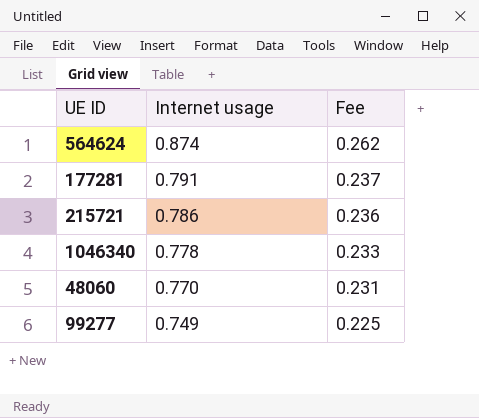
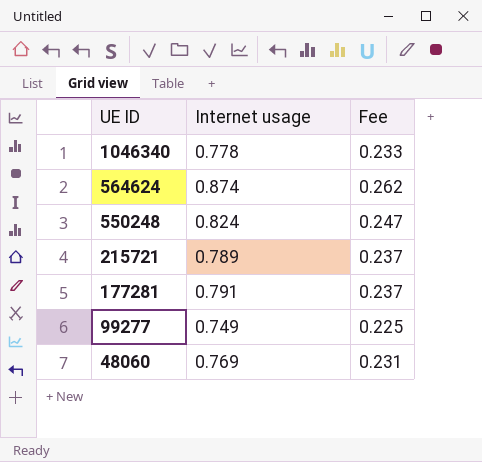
row order: Internet usage descending -> UE ID descending
row 550248: none -> 0.824 | 0.247
215721 | Internet usage: 0.786 -> 0.789
215721 | Fee: 0.236 -> 0.237
48060 | Internet usage: 0.770 -> 0.769

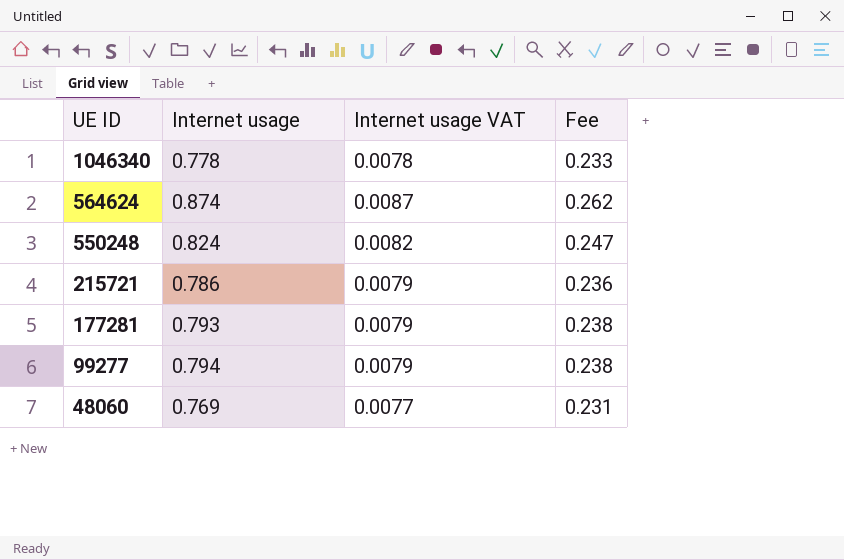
column Internet usage VAT | formula: none -> [Internet usage] * 0.01
215721 | Internet usage: 0.789 -> 0.786
215721 | Fee: 0.237 -> 0.236
177281 | Internet usage: 0.791 -> 0.793
177281 | Fee: 0.237 -> 0.238
99277 | Internet usage: 0.749 -> 0.794
99277 | Fee: 0.225 -> 0.238

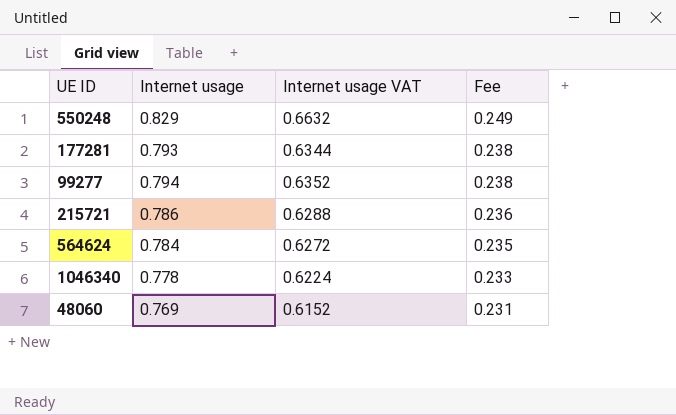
row order: UE ID descending -> Fee descending
column Internet usage VAT | formula: [Internet usage] * 0.01 -> [Internet usage] * 0.8
550248 | Internet usage: 0.824 -> 0.829
550248 | Fee: 0.247 -> 0.249
564624 | Internet usage: 0.874 -> 0.784
564624 | Fee: 0.262 -> 0.235

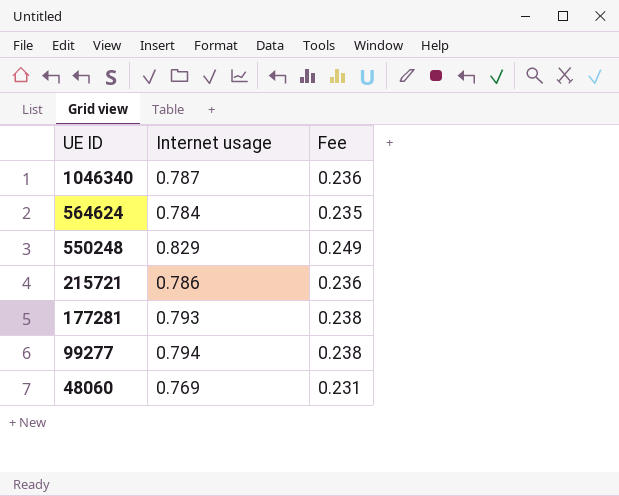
row order: Fee descending -> UE ID descending
column Internet usage VAT | formula: [Internet usage] * 0.8 -> none
1046340 | Internet usage: 0.778 -> 0.787
1046340 | Fee: 0.233 -> 0.236

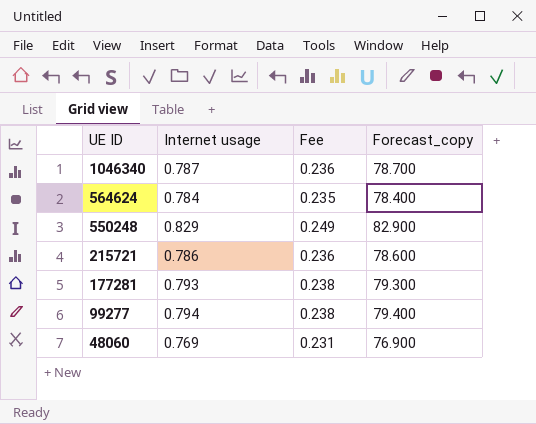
column Forecast_copy | formula: none -> [Internet usage] * 100

